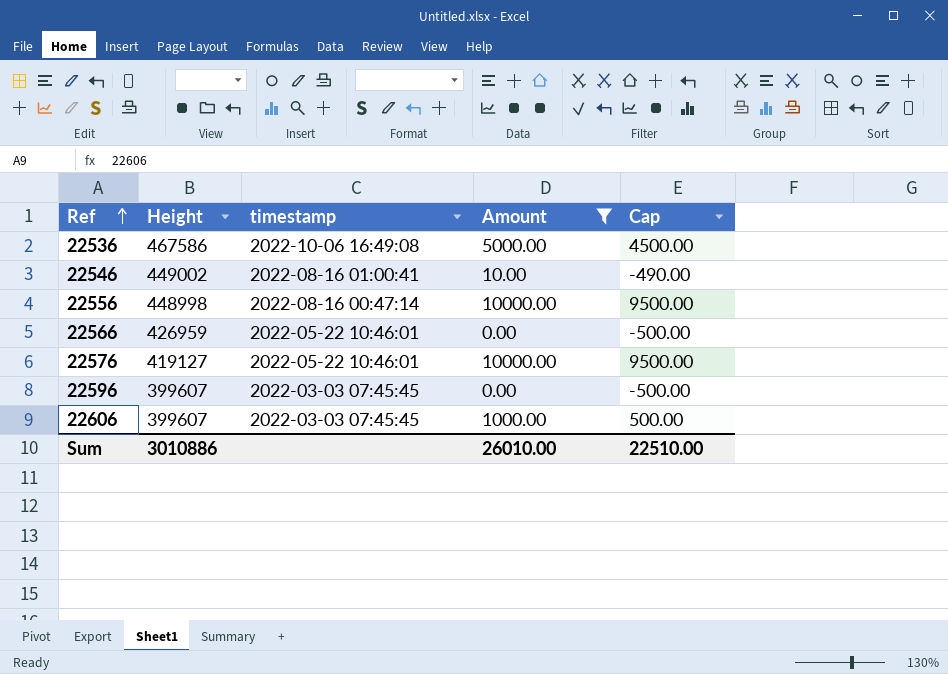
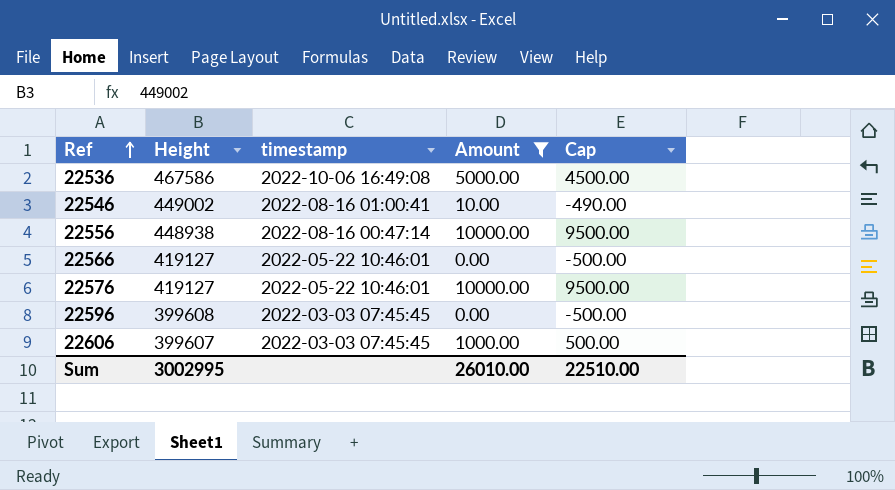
22556 | Height: 448998 -> 448938
22566 | Height: 426959 -> 419127
22596 | Height: 399607 -> 399608
Sum | Height: 3010886 -> 3002995

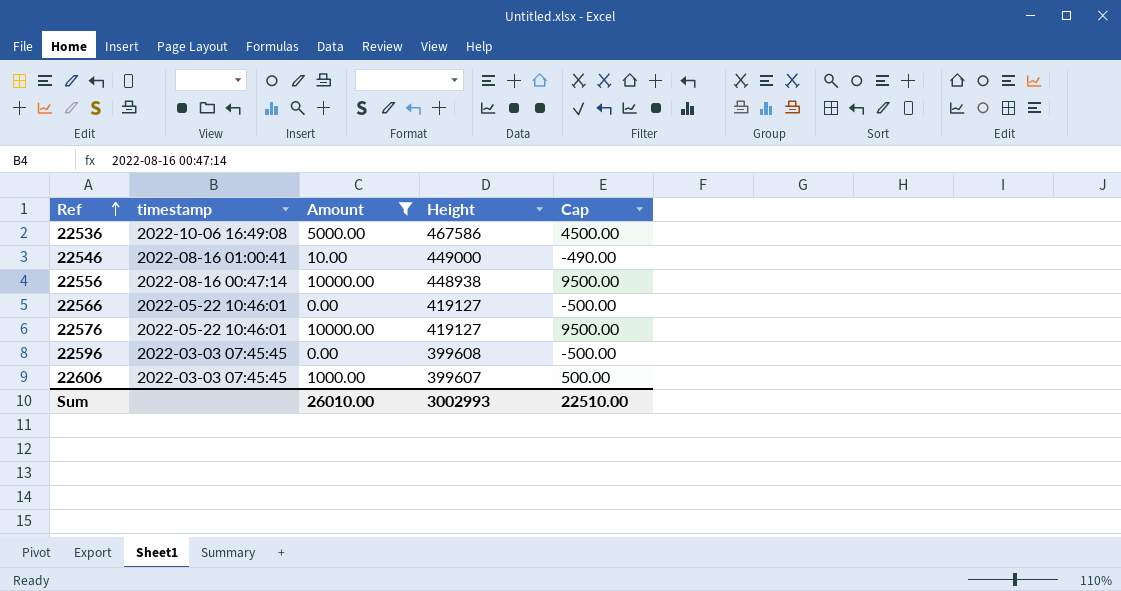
column Height | position: 2 -> 4
22546 | Height: 449002 -> 449000
Sum | Height: 3002995 -> 3002993

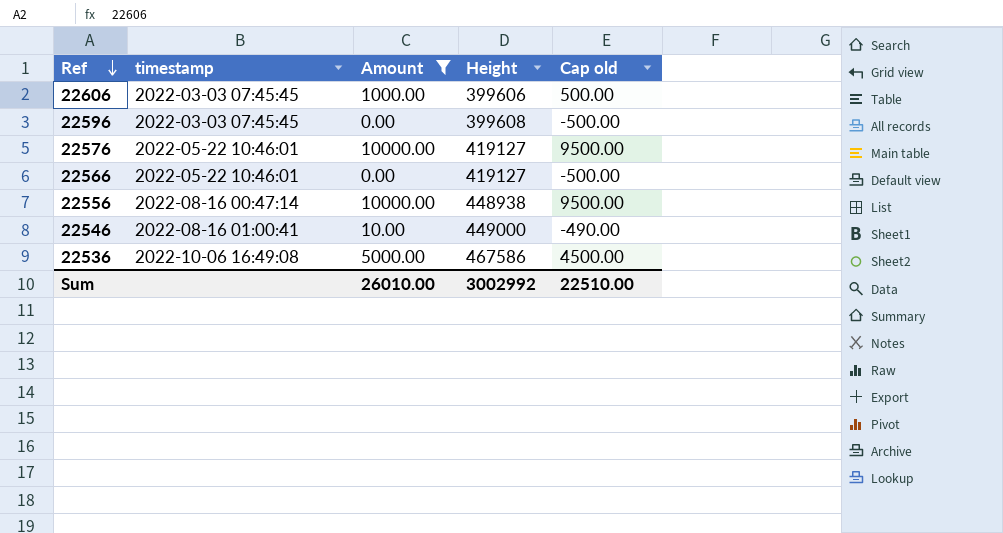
row order: Ref ascending -> Ref descending
column name: Cap -> Cap old
22606 | Height: 399607 -> 399606
Sum | Height: 3002993 -> 3002992

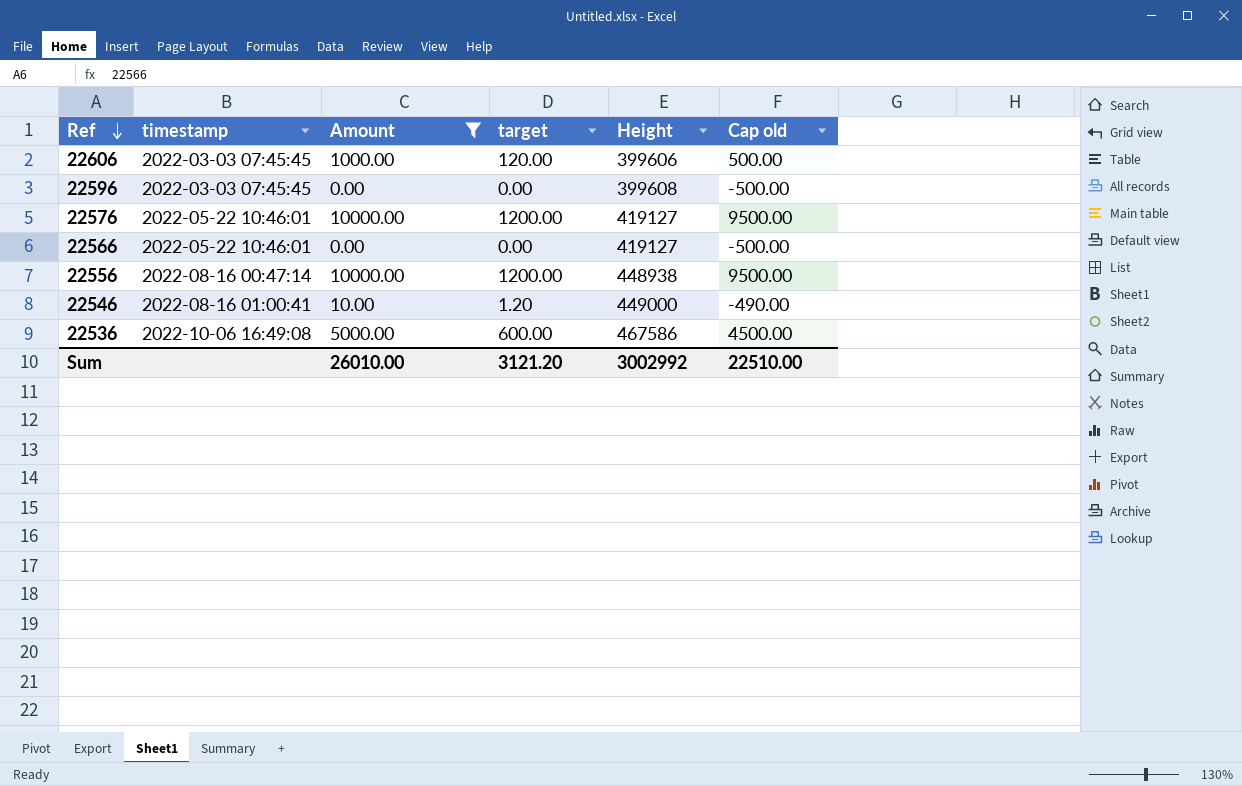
column target | formula: none -> [Amount] * 0.12

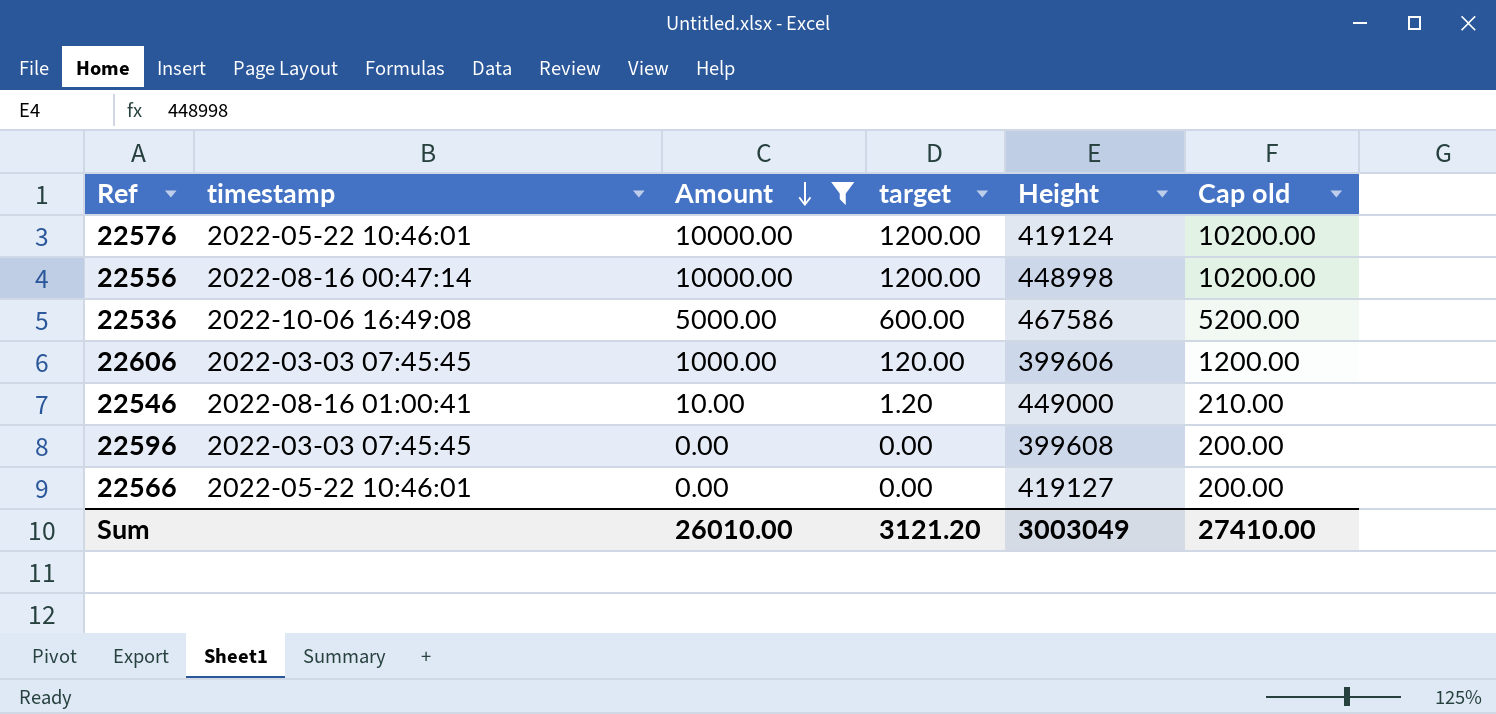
row order: Ref descending -> Amount descending
column Cap old | formula: [Amount] - 500 -> [Amount] + 200
22576 | Height: 419127 -> 419124
22556 | Height: 448938 -> 448998
Sum | Height: 3002992 -> 3003049
Sum | Cap old: 22510.00 -> 27410.00

